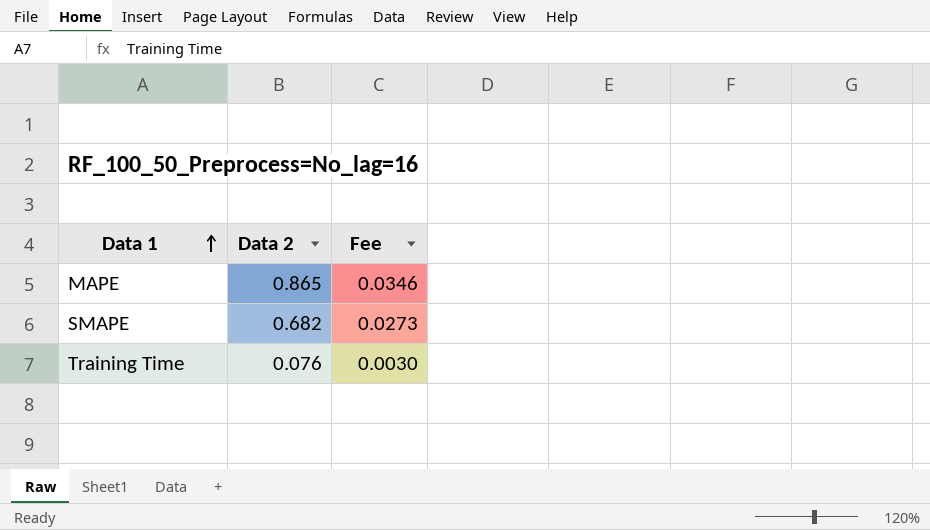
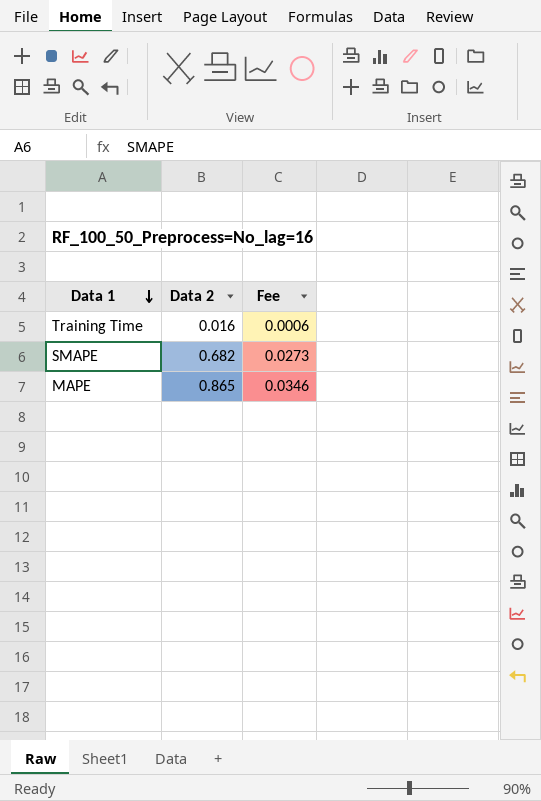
row order: Data 1 ascending -> Data 1 descending
Training Time | Data 2: 0.076 -> 0.016
Training Time | Fee: 0.0030 -> 0.0006

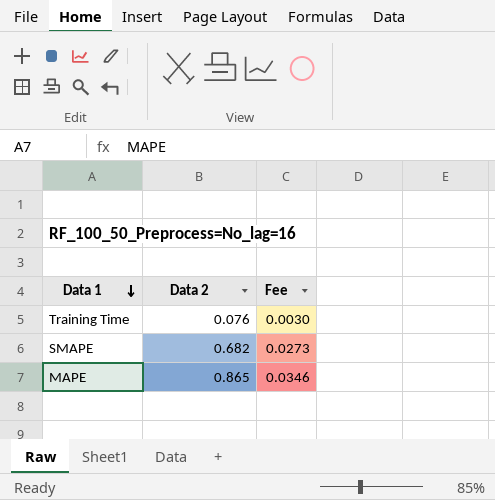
Training Time | Data 2: 0.016 -> 0.076
Training Time | Fee: 0.0006 -> 0.0030

